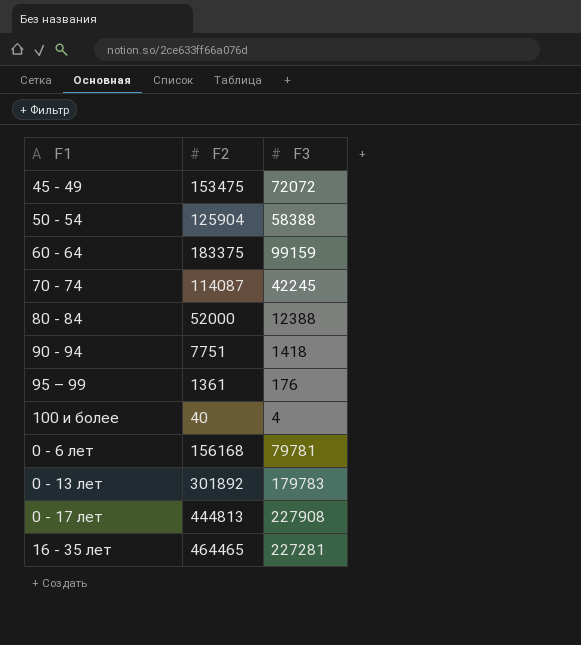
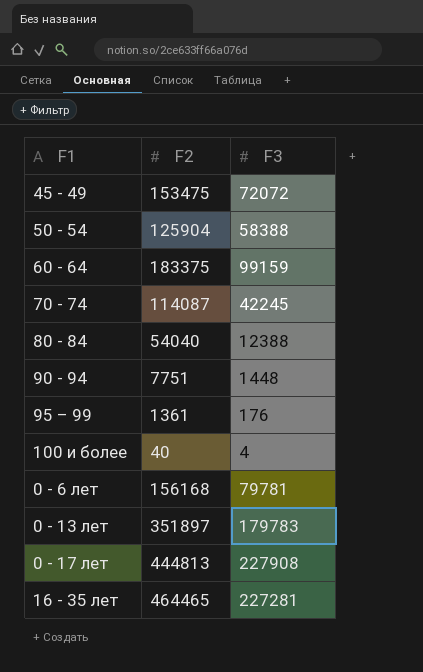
80 - 84 | F2: 52000 -> 54040
90 - 94 | F3: 1418 -> 1448
0 - 13 лет | F2: 301892 -> 351897

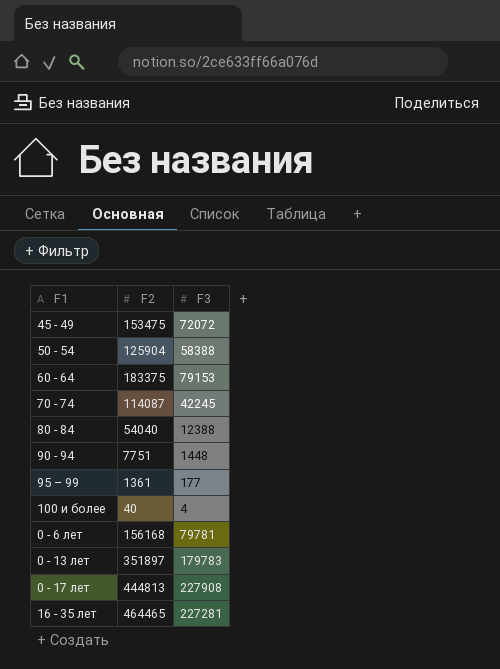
60 - 64 | F3: 99159 -> 79153
95 – 99 | F3: 176 -> 177

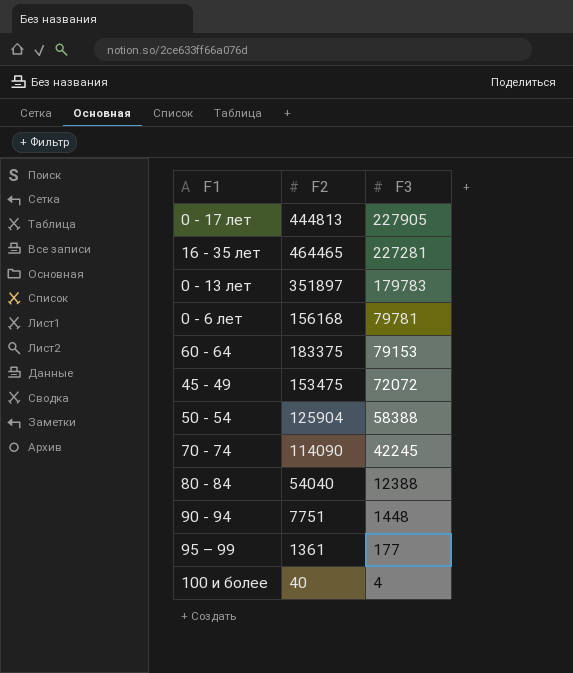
row order: none -> F3 descending
0 - 17 лет | F3: 227908 -> 227905
70 - 74 | F2: 114087 -> 114090

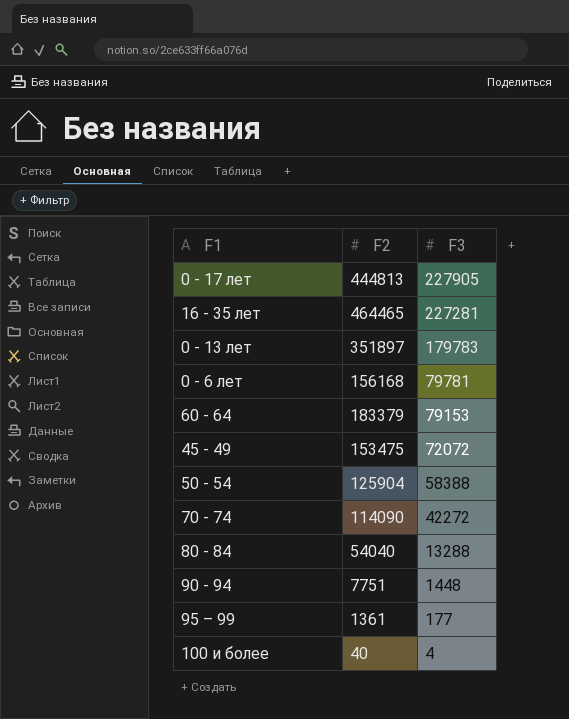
60 - 64 | F2: 183375 -> 183379
70 - 74 | F3: 42245 -> 42272
80 - 84 | F3: 12388 -> 13288

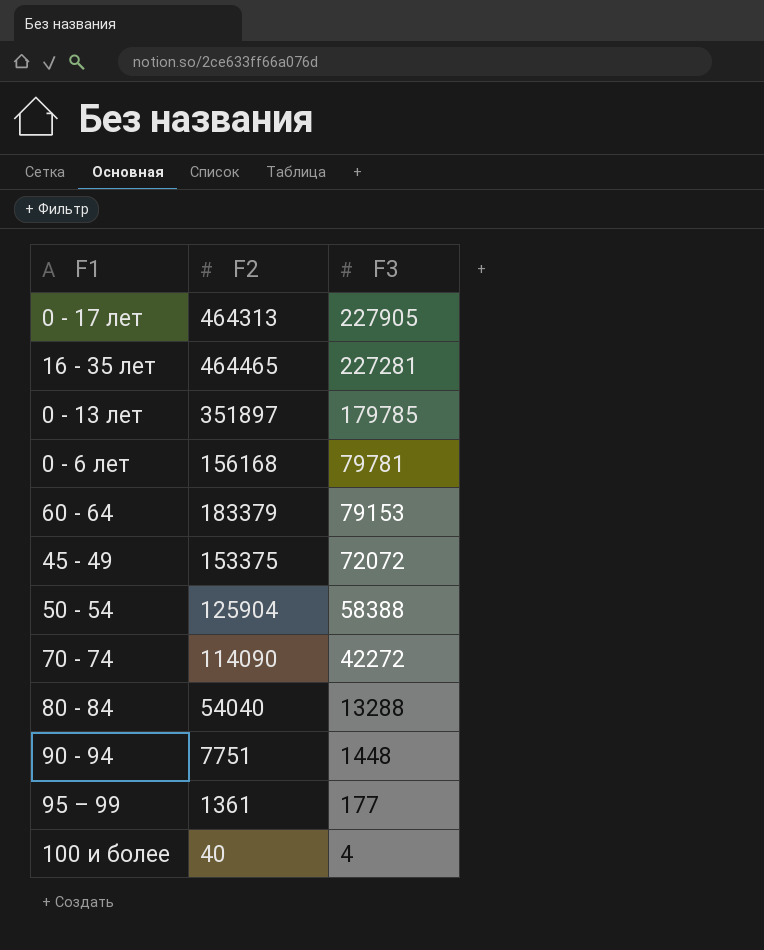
0 - 17 лет | F2: 444813 -> 464313
0 - 13 лет | F3: 179783 -> 179785
45 - 49 | F2: 153475 -> 153375

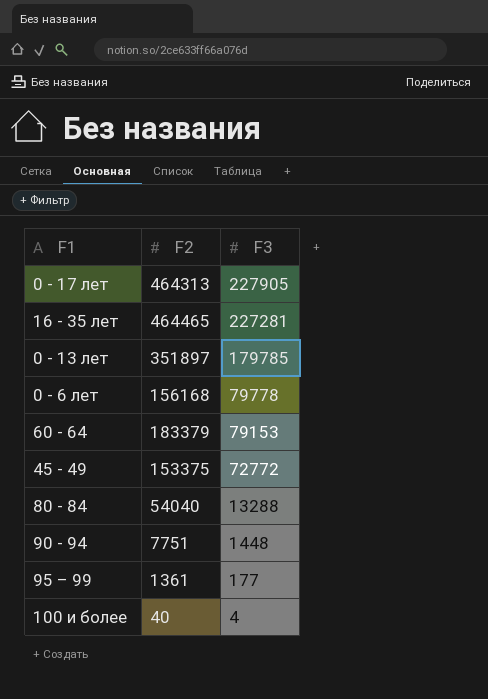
row 50 - 54: 125904 | 58388 -> none
row 70 - 74: 114090 | 42272 -> none
0 - 6 лет | F3: 79781 -> 79778
45 - 49 | F3: 72072 -> 72772

